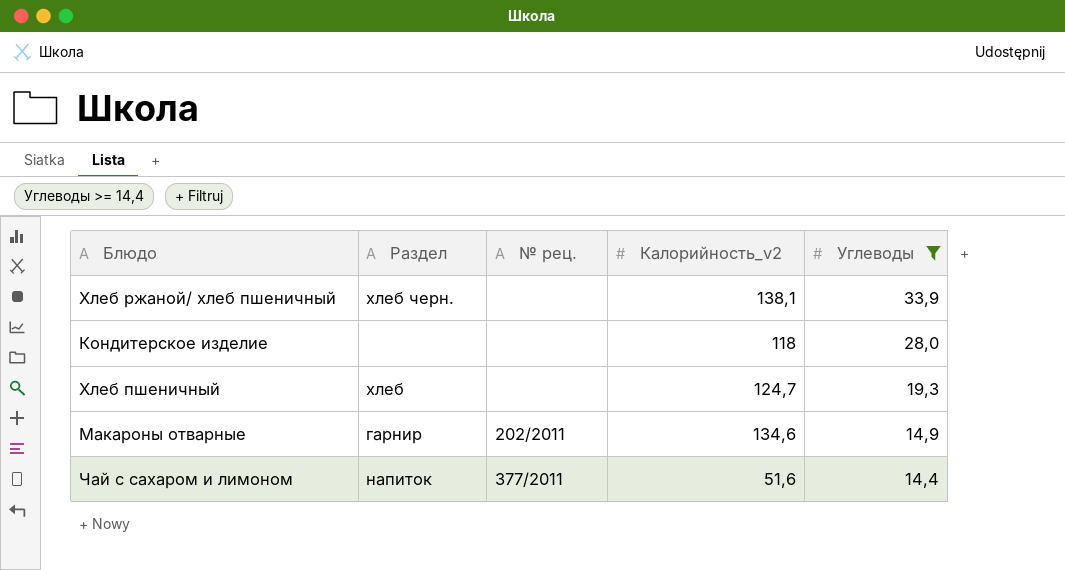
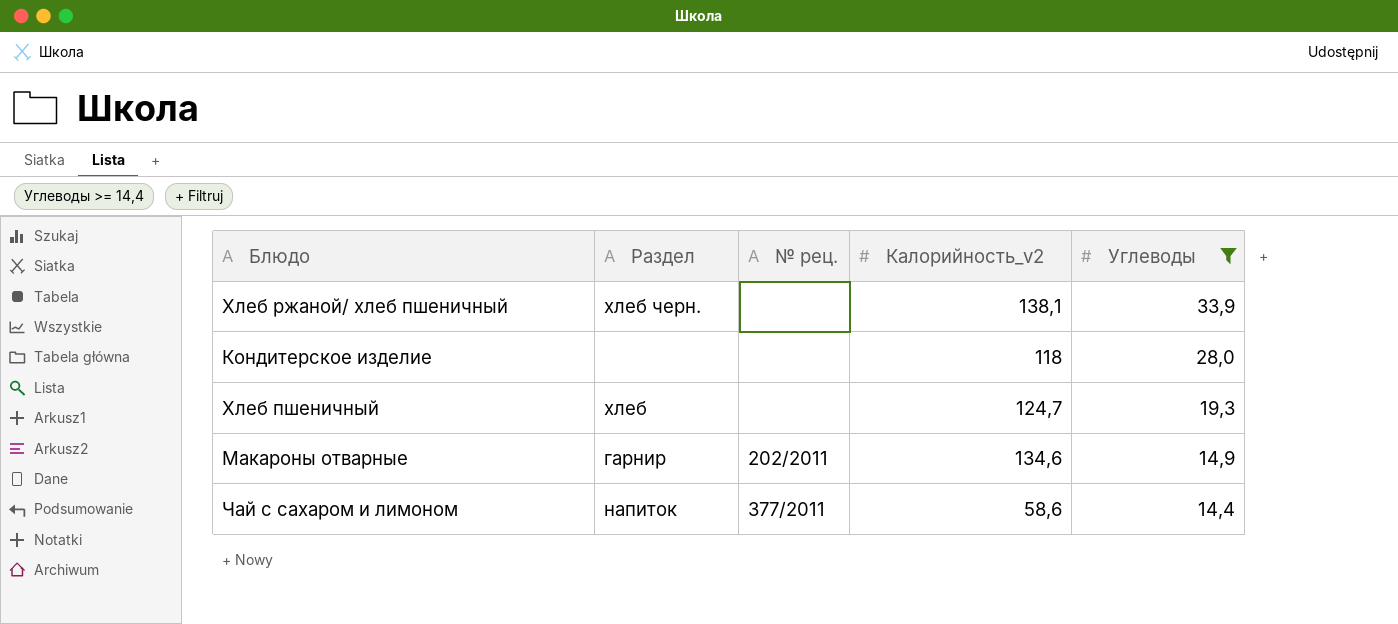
Чай с сахаром и лимоном | Калорийность_v2: 51,6 -> 58,6

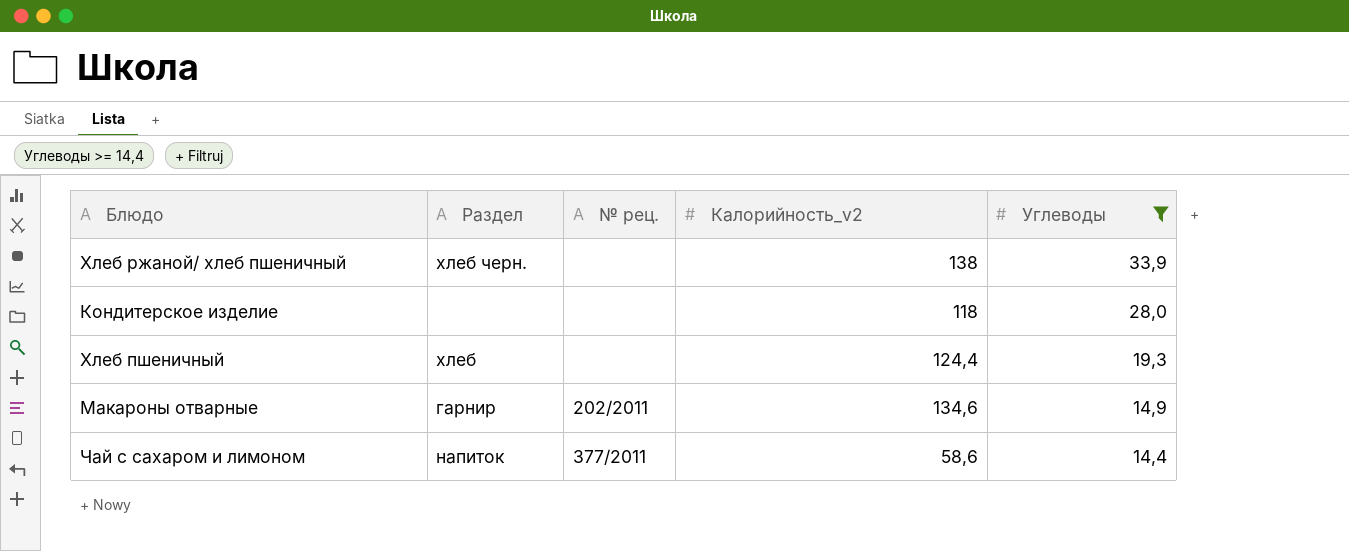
Хлеб ржаной/ хлеб пшеничный | Калорийность_v2: 138,1 -> 138
Хлеб пшеничный | Калорийность_v2: 124,7 -> 124,4

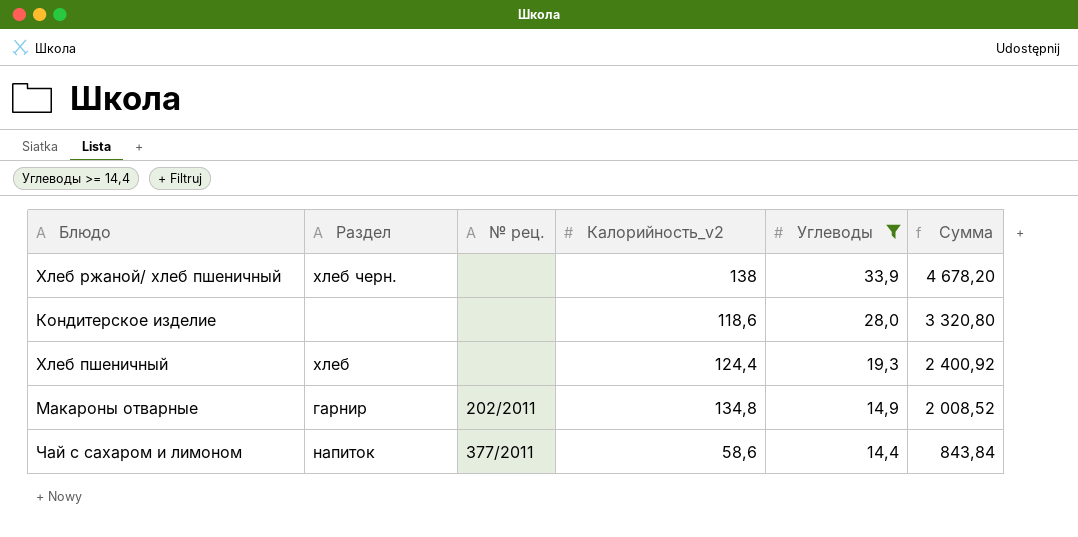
column Сумма | formula: none -> [Калорийность_v2] * [Углеводы]
Кондитерское изделие | Калорийность_v2: 118 -> 118,6
Макароны отварные | Калорийность_v2: 134,6 -> 134,8

